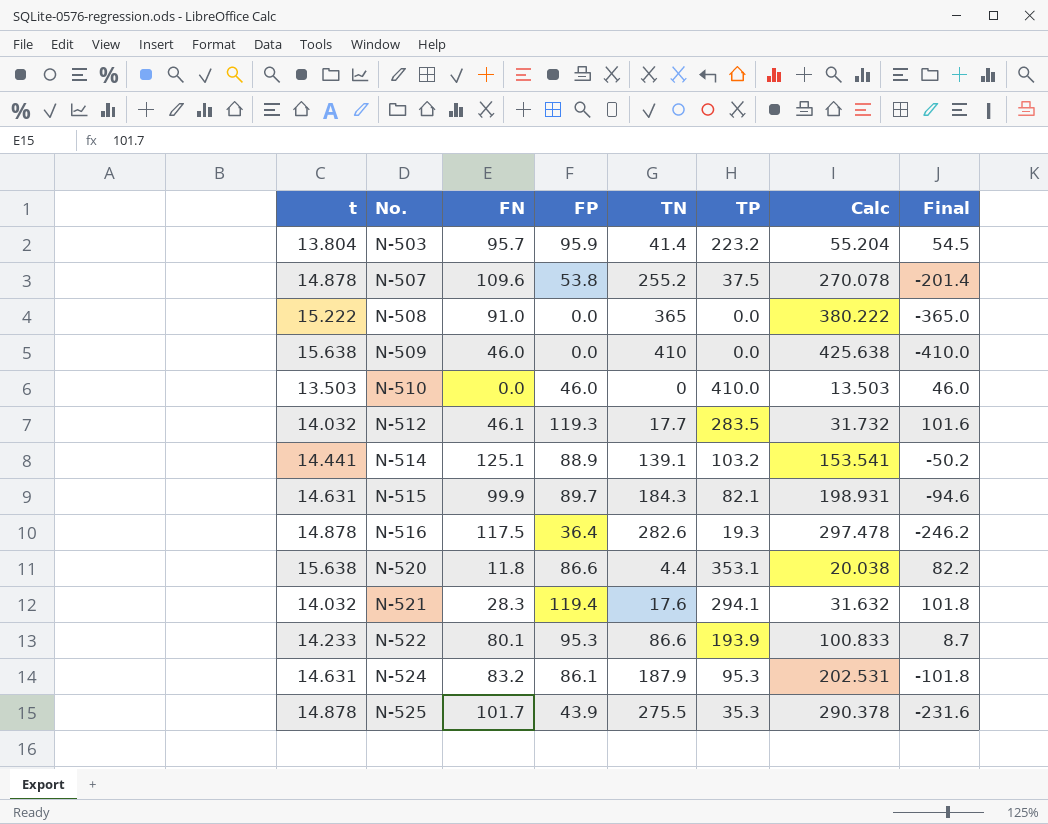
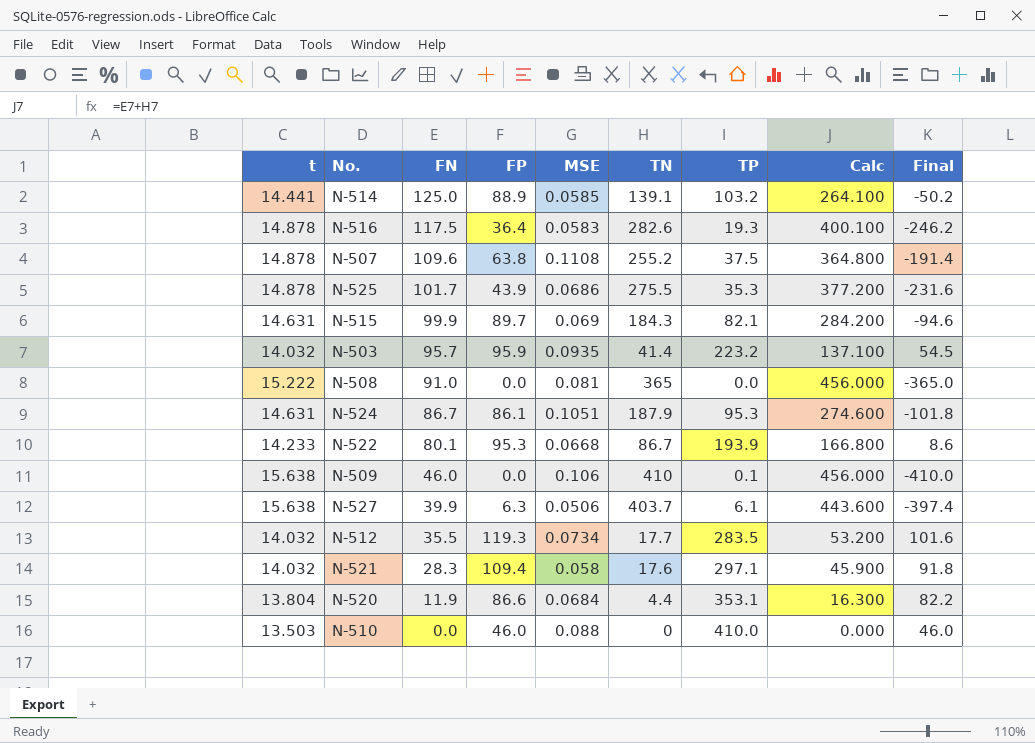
row order: No. ascending -> FN descending
column MSE | position: none -> 5
column Calc | formula: [t] + [TN] -> [FN] + [TN]
N-514 | FN: 125.1 -> 125.0
N-507 | FP: 53.8 -> 63.8
N-507 | Final: -201.4 -> -191.4
N-503 | t: 13.804 -> 14.032
N-524 | FN: 83.2 -> 86.7
N-522 | TN: 86.6 -> 86.7
N-522 | Final: 8.7 -> 8.6
N-509 | TP: 0.0 -> 0.1
row N-527: none -> 15.638 | 39.9 | 6.3 | 0.0506 | 403.7 | 6.1 | 443.600 | -397.4
N-512 | FN: 46.1 -> 35.5
N-521 | FP: 119.4 -> 109.4
N-521 | TP: 294.1 -> 297.1
N-521 | Final: 101.8 -> 91.8
N-520 | t: 15.638 -> 13.804
N-520 | FN: 11.8 -> 11.9

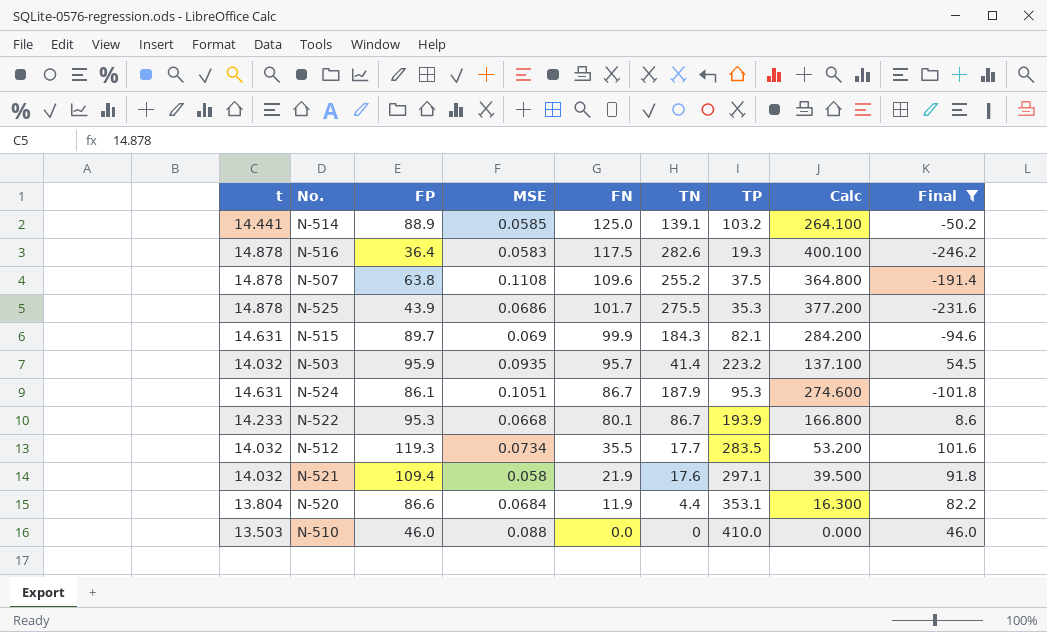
filter: none -> Final >= -246.2
column FN | position: 3 -> 5
N-521 | FN: 28.3 -> 21.9
N-521 | Calc: 45.900 -> 39.500

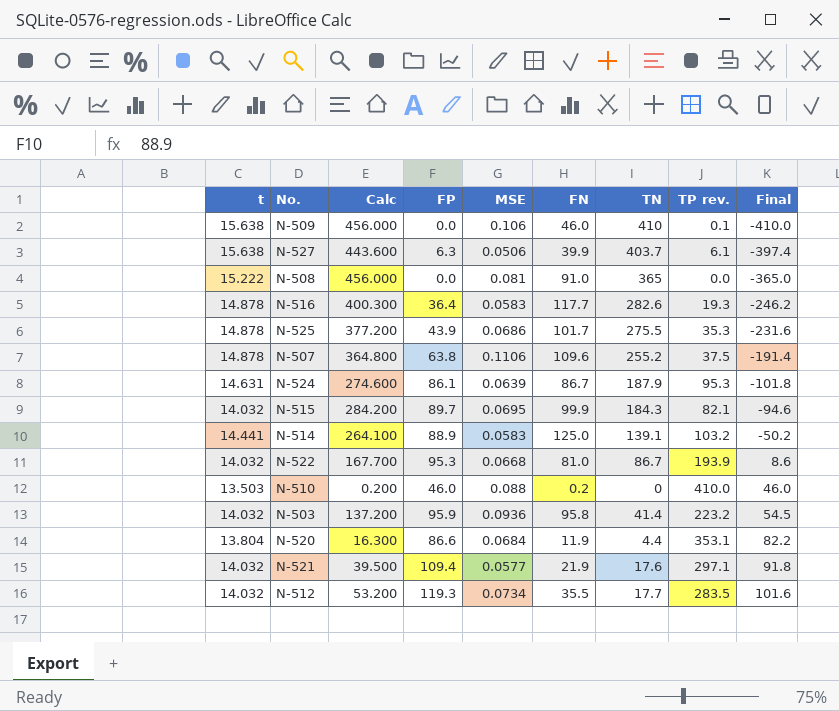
filter: Final >= -246.2 -> none
row order: FN descending -> Final ascending
column Calc | position: 8 -> 3
column name: TP -> TP rev.
N-516 | Calc: 400.100 -> 400.300
N-516 | FN: 117.5 -> 117.7
N-507 | MSE: 0.1108 -> 0.1106
N-524 | MSE: 0.1051 -> 0.0639
N-515 | t: 14.631 -> 14.032
N-515 | MSE: 0.069 -> 0.0695
N-514 | MSE: 0.0585 -> 0.0583
N-522 | t: 14.233 -> 14.032
N-522 | Calc: 166.800 -> 167.700
N-522 | FN: 80.1 -> 81.0
N-510 | Calc: 0.000 -> 0.200
N-510 | FN: 0.0 -> 0.2
N-503 | Calc: 137.100 -> 137.200
N-503 | MSE: 0.0935 -> 0.0936
N-503 | FN: 95.7 -> 95.8
N-521 | MSE: 0.058 -> 0.0577

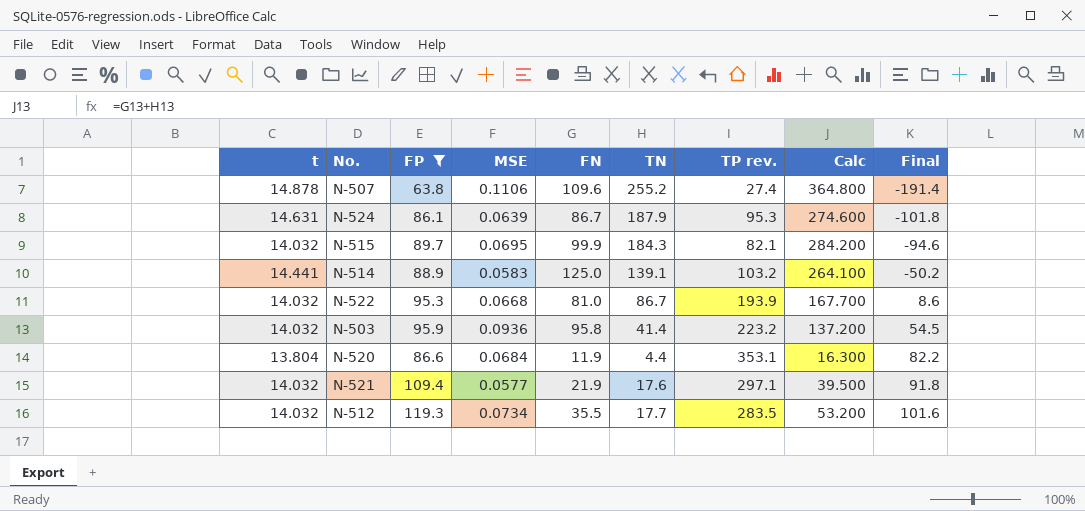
filter: none -> FP >= 63.8
column Calc | position: 3 -> 8
N-507 | TP rev.: 37.5 -> 27.4

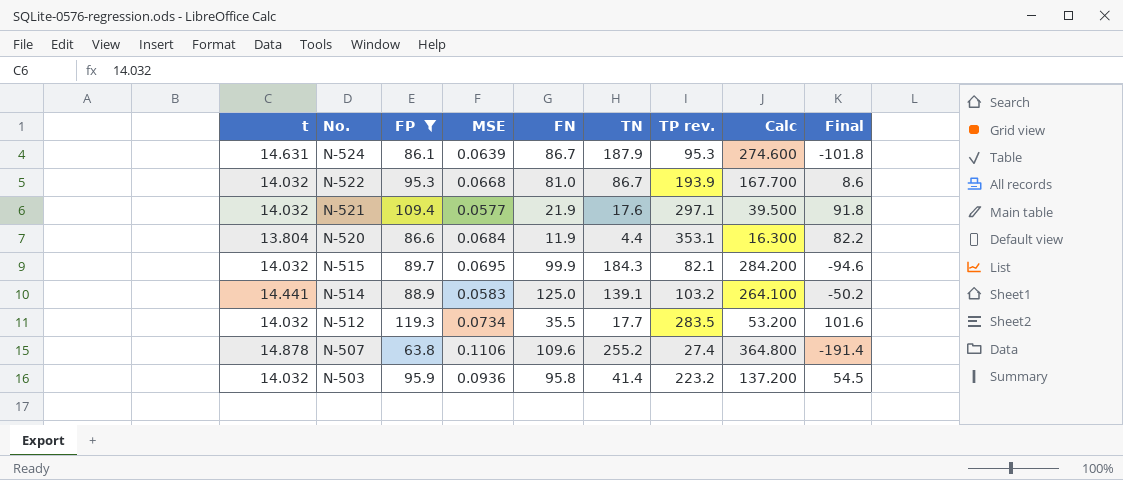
row order: Final ascending -> No. descending

